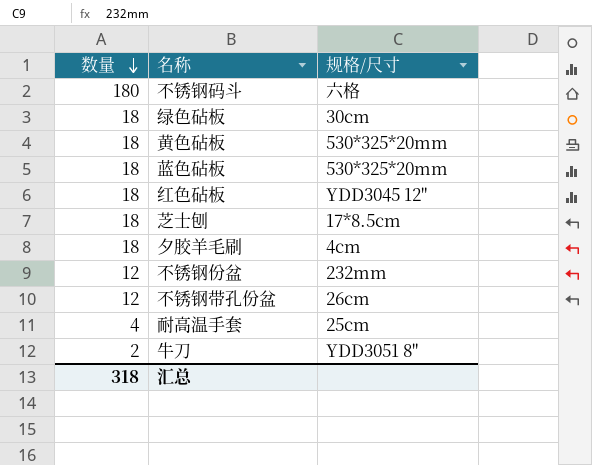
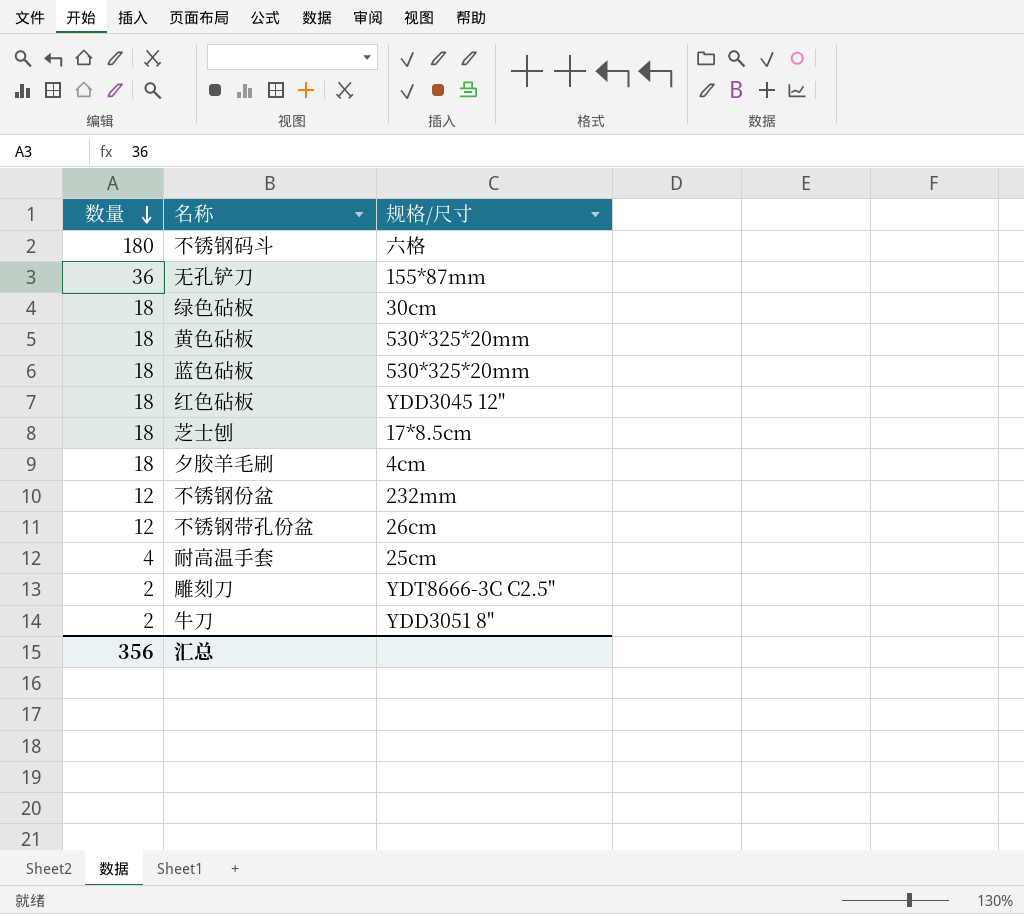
row 无孔铲刀: none -> 36 | 155*87mm
row 雕刻刀: none -> 2 | YDT8666-3C C2.5"
汇总 | 数量: 318 -> 356

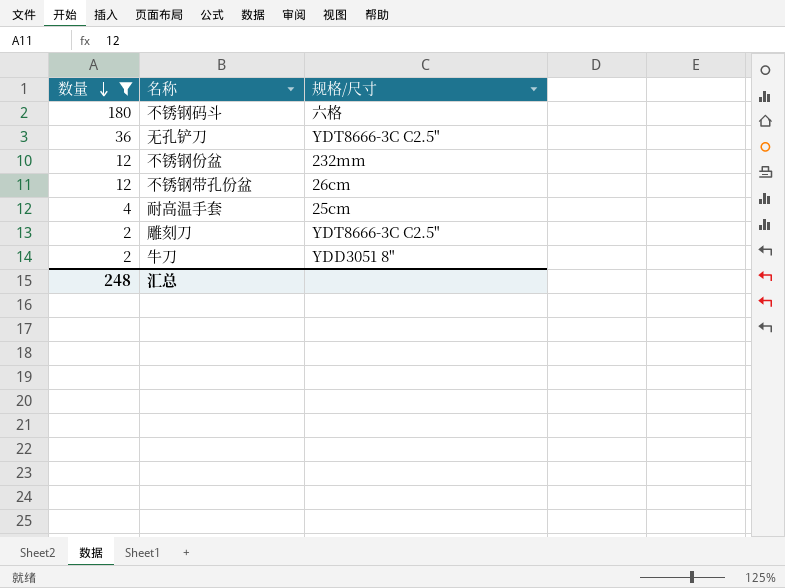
filter: none -> 数量 != 18
无孔铲刀 | 规格/尺寸: 155*87mm -> YDT8666-3C C2.5"
汇总 | 数量: 356 -> 248

